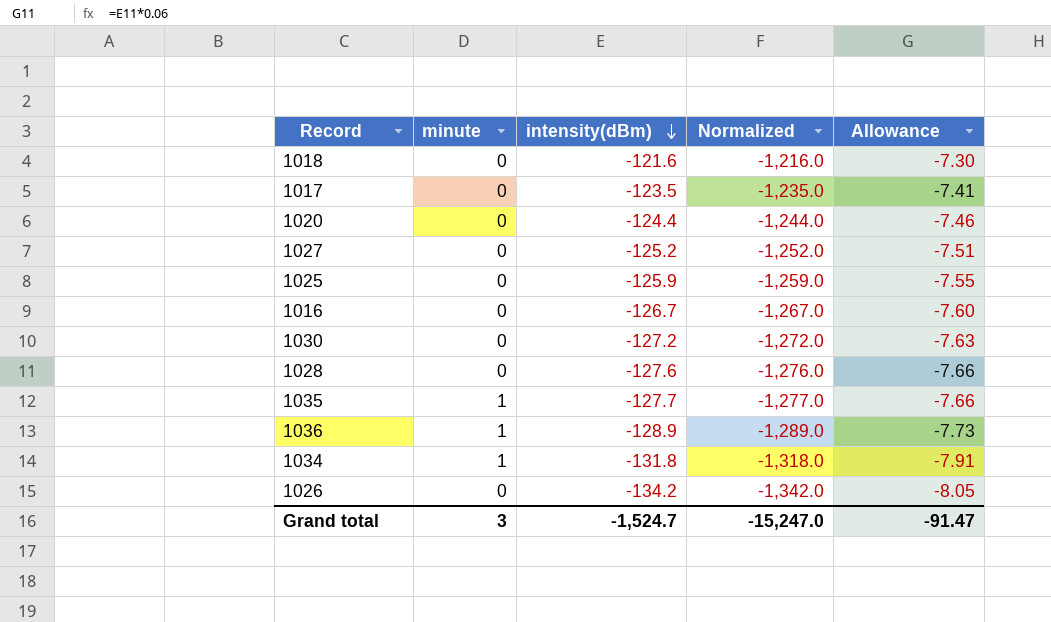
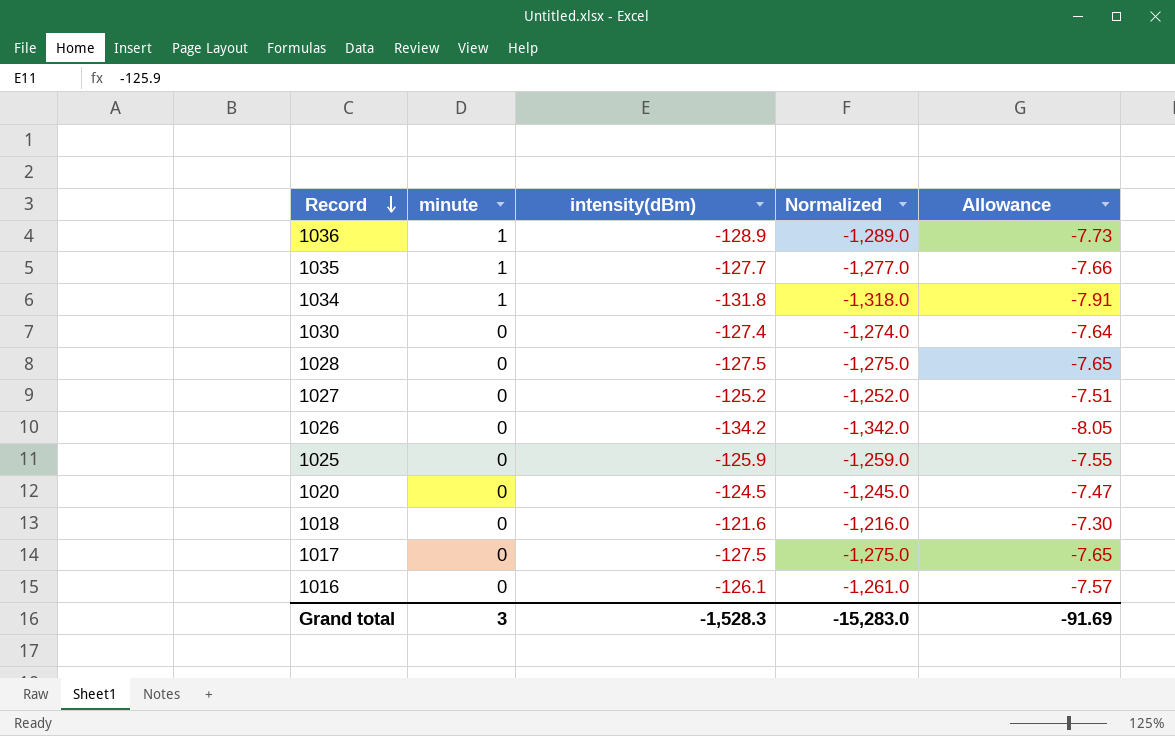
row order: intensity(dBm) descending -> Record descending
1030 | intensity(dBm): -127.2 -> -127.4
1030 | Normalized: -1,272.0 -> -1,274.0
1030 | Allowance: -7.63 -> -7.64
1028 | intensity(dBm): -127.6 -> -127.5
1028 | Normalized: -1,276.0 -> -1,275.0
1028 | Allowance: -7.66 -> -7.65
1020 | intensity(dBm): -124.4 -> -124.5
1020 | Normalized: -1,244.0 -> -1,245.0
1020 | Allowance: -7.46 -> -7.47
1017 | intensity(dBm): -123.5 -> -127.5
1017 | Normalized: -1,235.0 -> -1,275.0
1017 | Allowance: -7.41 -> -7.65
1016 | intensity(dBm): -126.7 -> -126.1
1016 | Normalized: -1,267.0 -> -1,261.0
1016 | Allowance: -7.60 -> -7.57
Grand total | intensity(dBm): -1,524.7 -> -1,528.3
Grand total | Normalized: -15,247.0 -> -15,283.0
Grand total | Allowance: -91.47 -> -91.69

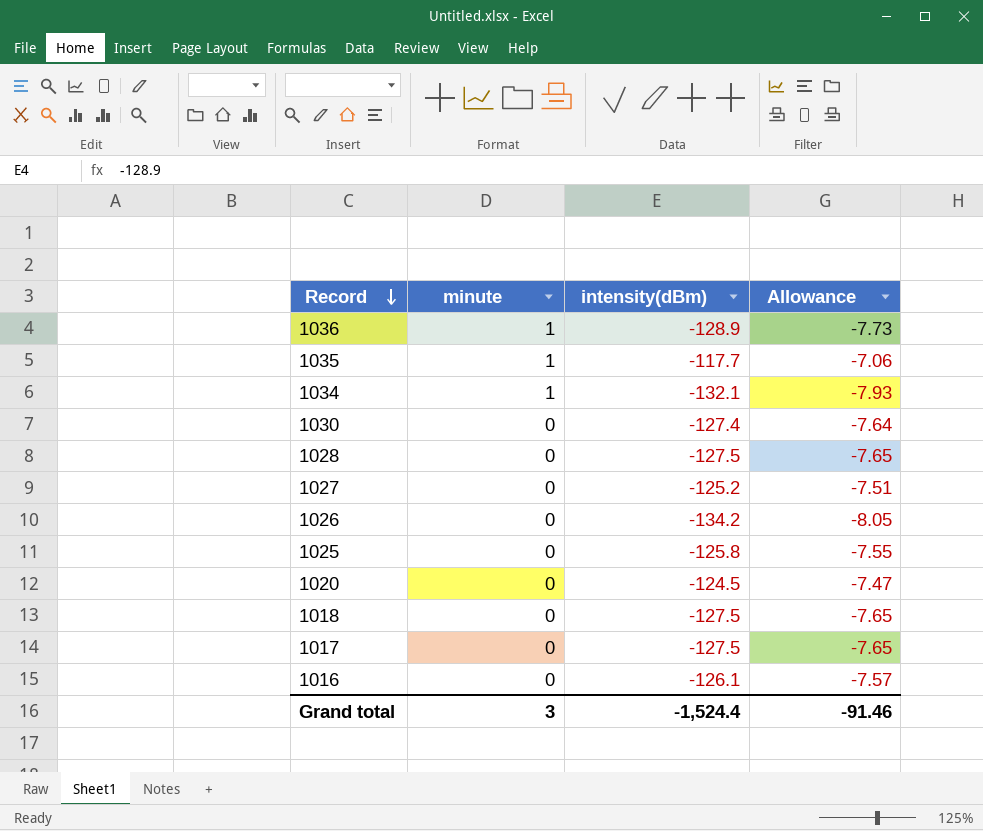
column Normalized | formula: [intensity(dBm)] * 10 -> none
1035 | intensity(dBm): -127.7 -> -117.7
1035 | Allowance: -7.66 -> -7.06
1034 | intensity(dBm): -131.8 -> -132.1
1034 | Allowance: -7.91 -> -7.93
1025 | intensity(dBm): -125.9 -> -125.8
1018 | intensity(dBm): -121.6 -> -127.5
1018 | Allowance: -7.30 -> -7.65
Grand total | intensity(dBm): -1,528.3 -> -1,524.4
Grand total | Allowance: -91.69 -> -91.46

